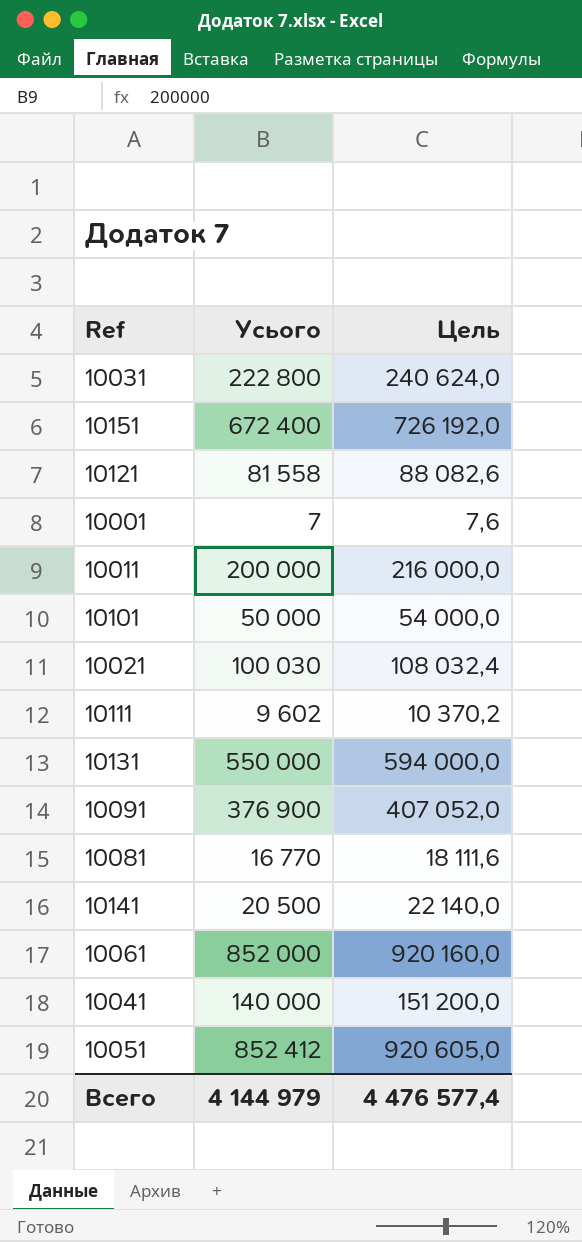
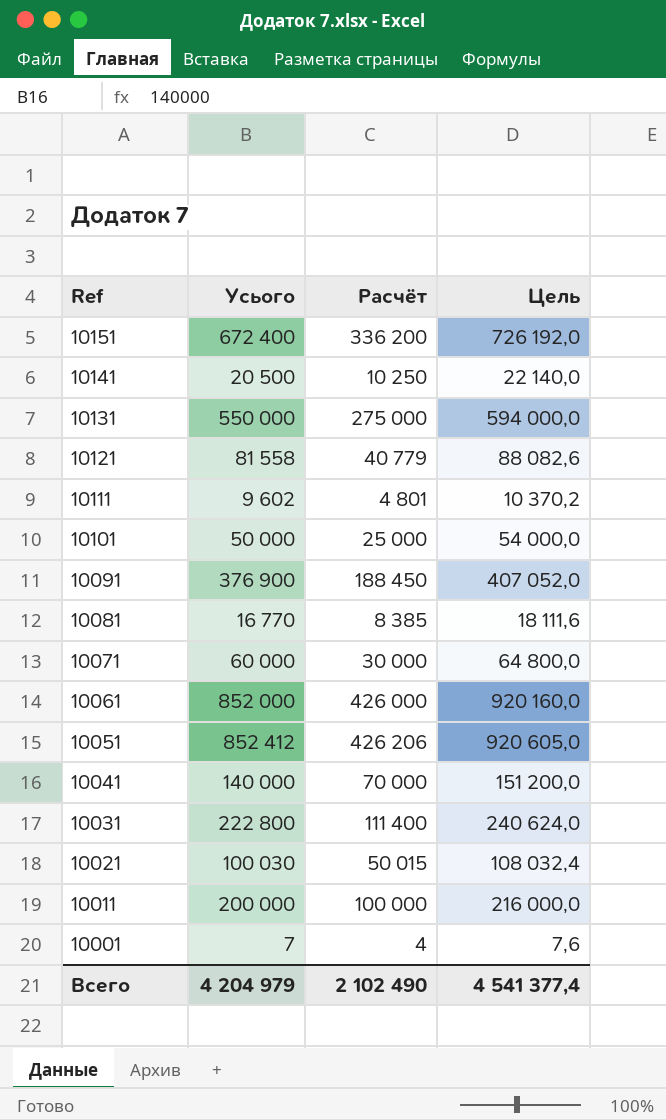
row order: none -> Ref descending
column Расчёт | formula: none -> [Усього] * 0,5
row 10071: none -> 60 000 | 30 000 | 64 800,0
Всего | Усього: 4 144 979 -> 4 204 979
Всего | Цель: 4 476 577,4 -> 4 541 377,4

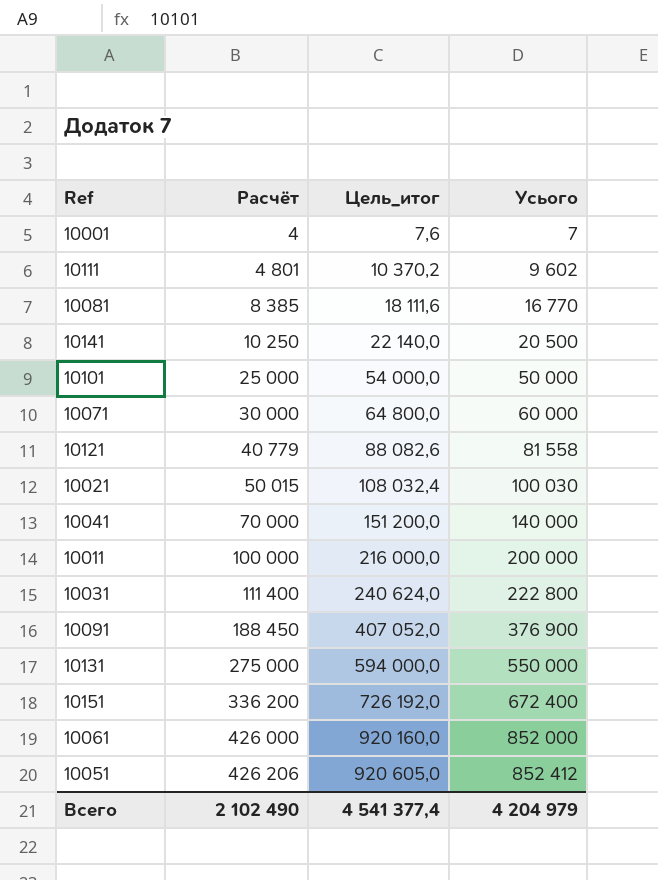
row order: Ref descending -> Расчёт ascending
column name: Цель -> Цель_итог
column Усього | position: 2 -> 4

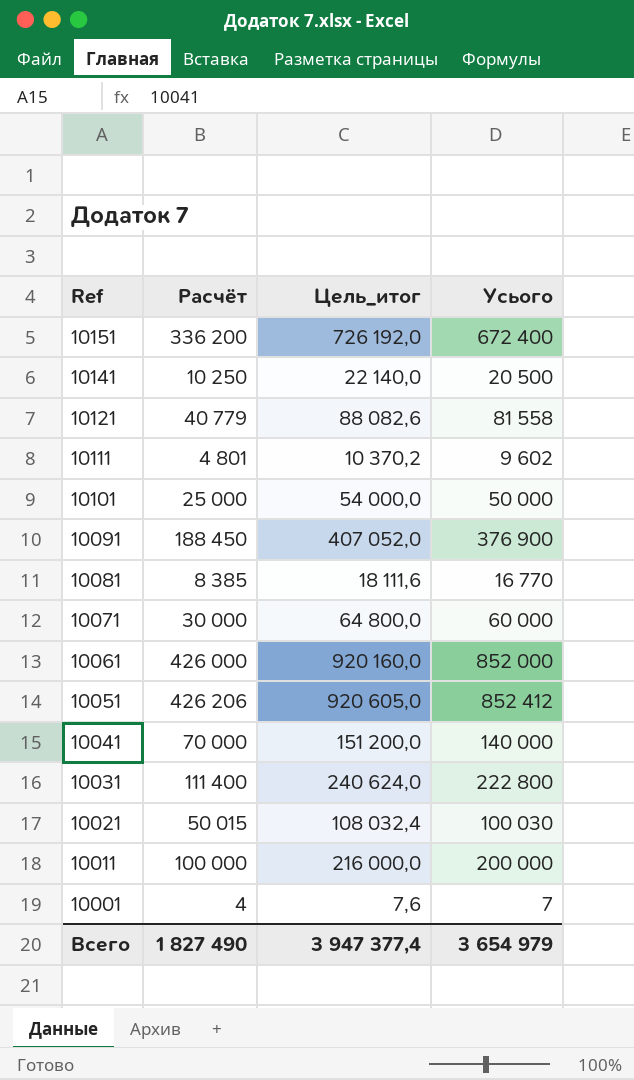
row order: Расчёт ascending -> Ref descending
row 10131: 275 000 | 594 000,0 | 550 000 -> none
Всего | Расчёт: 2 102 490 -> 1 827 490
Всего | Цель_итог: 4 541 377,4 -> 3 947 377,4
Всего | Усього: 4 204 979 -> 3 654 979

